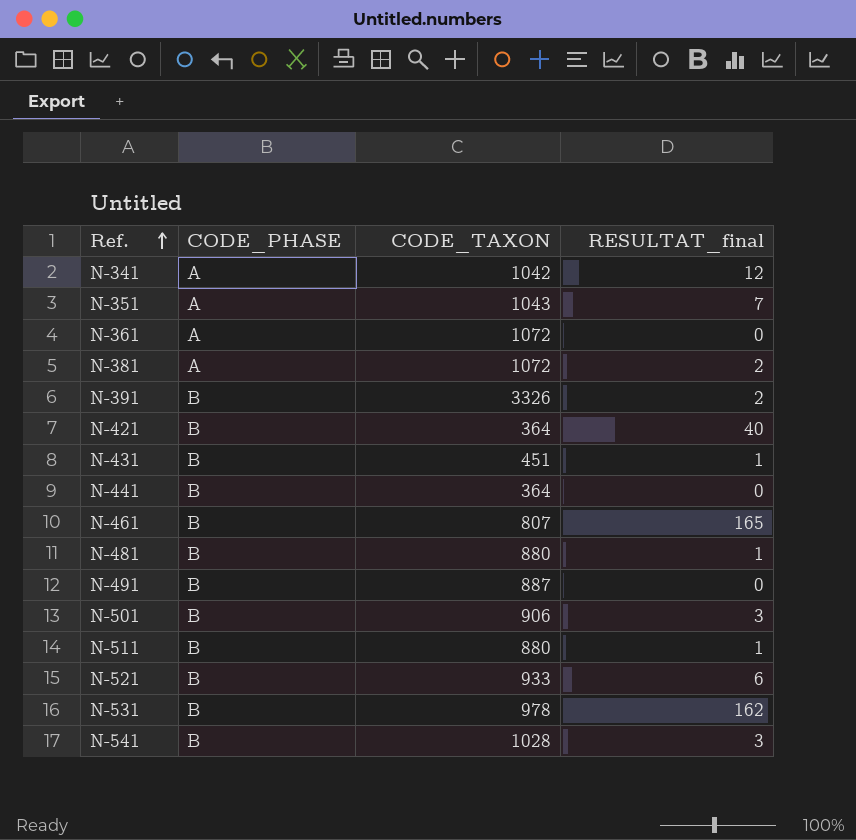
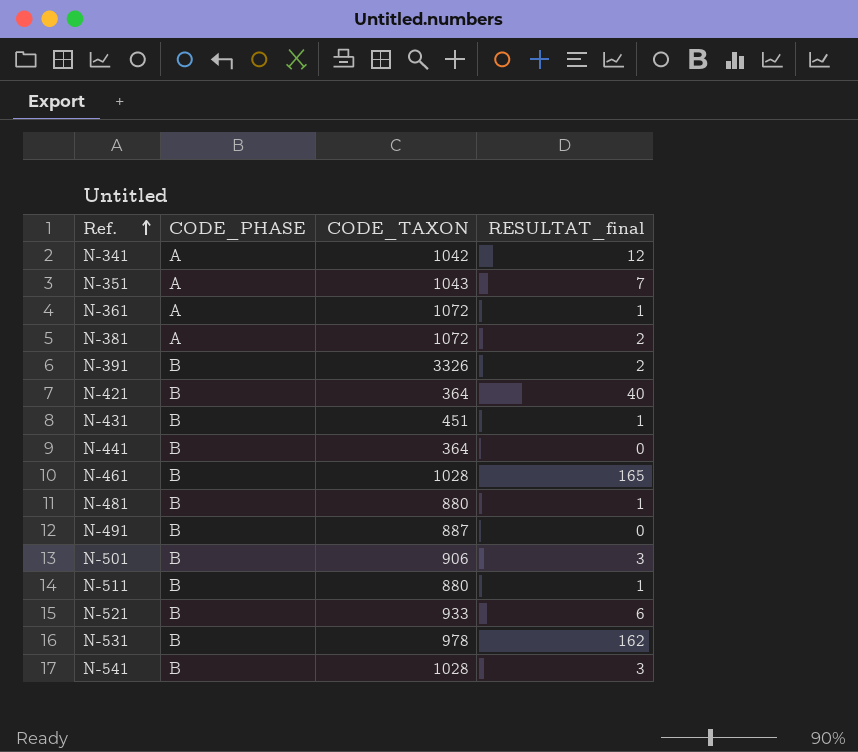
N-361 | RESULTAT_final: 0 -> 1
N-461 | CODE_TAXON: 807 -> 1028

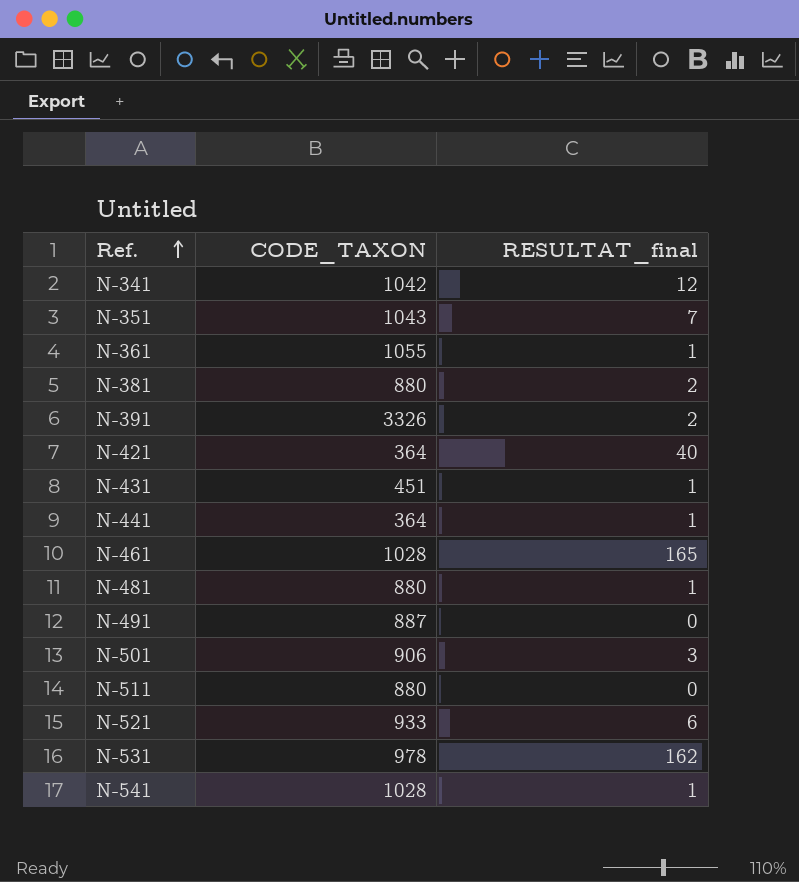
column CODE_PHASE | position: 2 -> none
N-361 | CODE_TAXON: 1072 -> 1055
N-381 | CODE_TAXON: 1072 -> 880
N-441 | RESULTAT_final: 0 -> 1
N-511 | RESULTAT_final: 1 -> 0
N-541 | RESULTAT_final: 3 -> 1

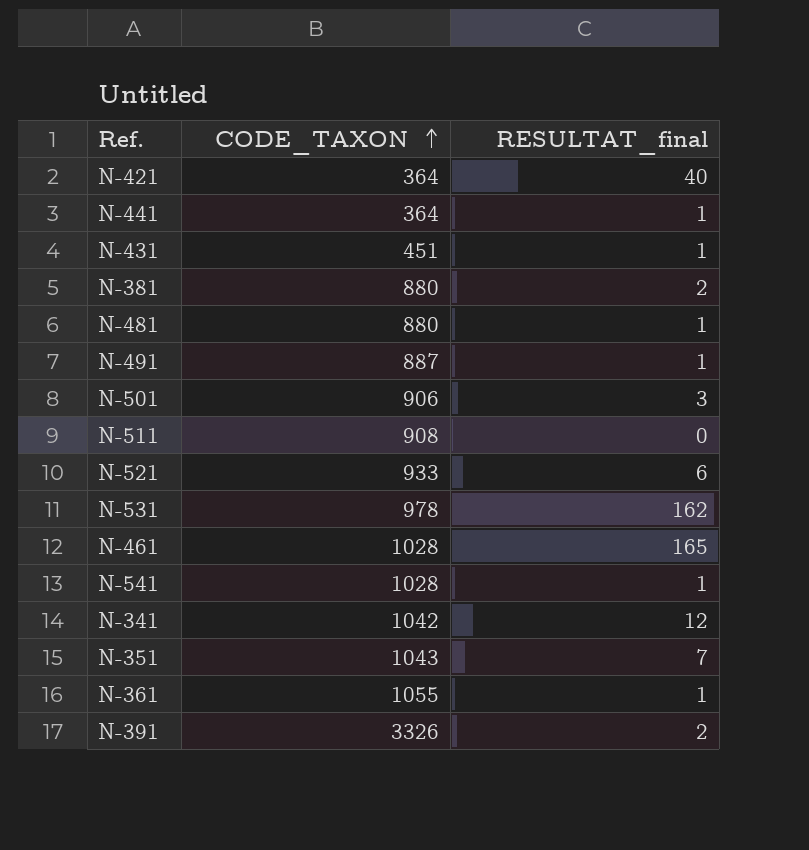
row order: Ref. ascending -> CODE_TAXON ascending
N-491 | RESULTAT_final: 0 -> 1
N-511 | CODE_TAXON: 880 -> 908

